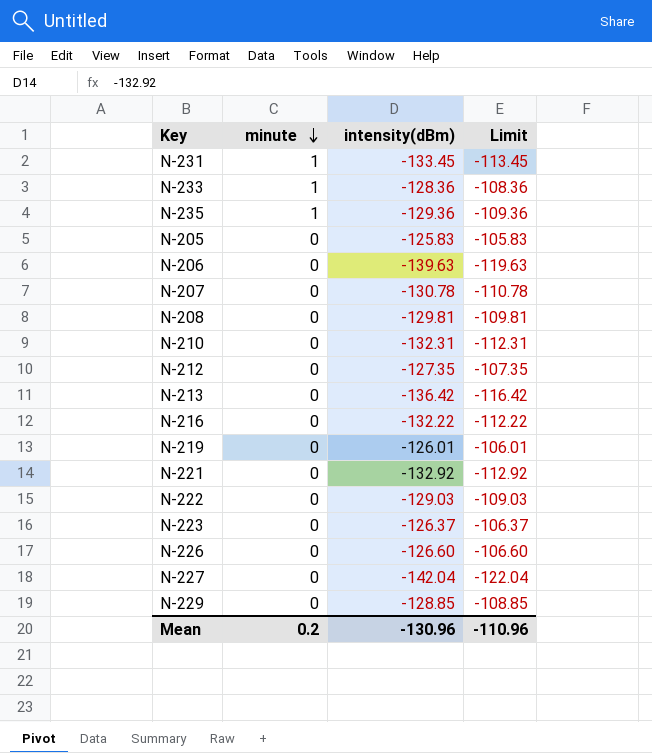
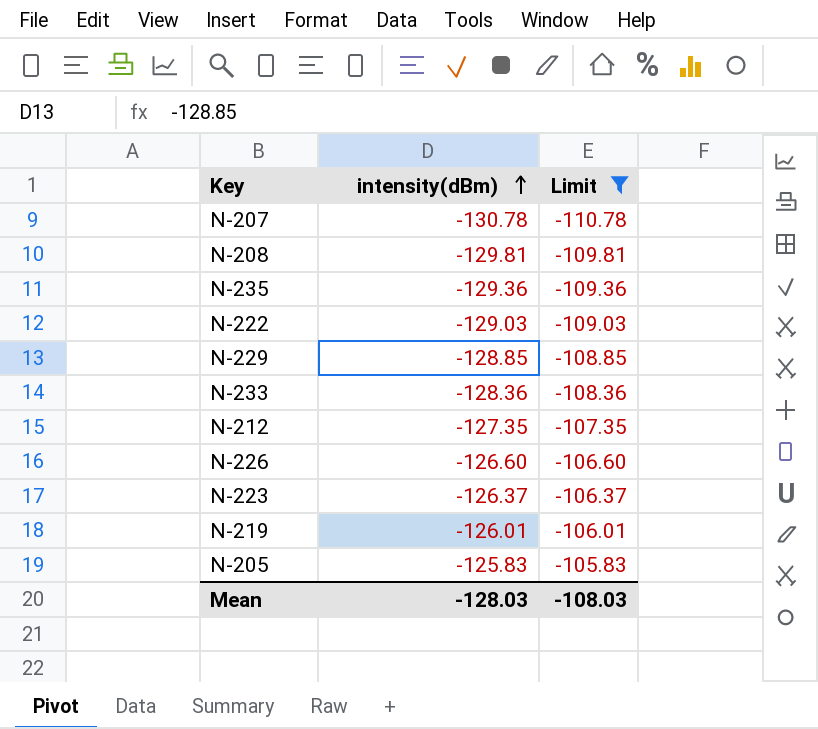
filter: none -> Limit >= -110.78
row order: minute descending -> intensity(dBm) ascending
column minute | position: 2 -> none
Mean | intensity(dBm): -130.96 -> -128.03
Mean | Limit: -110.96 -> -108.03

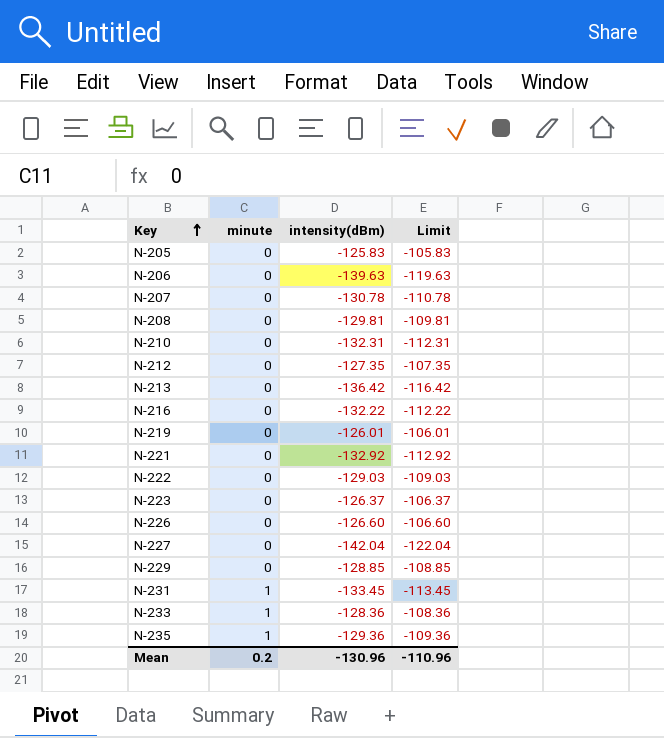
filter: Limit >= -110.78 -> none
row order: intensity(dBm) ascending -> Key ascending
column minute | position: none -> 2
Mean | intensity(dBm): -128.03 -> -130.96
Mean | Limit: -108.03 -> -110.96

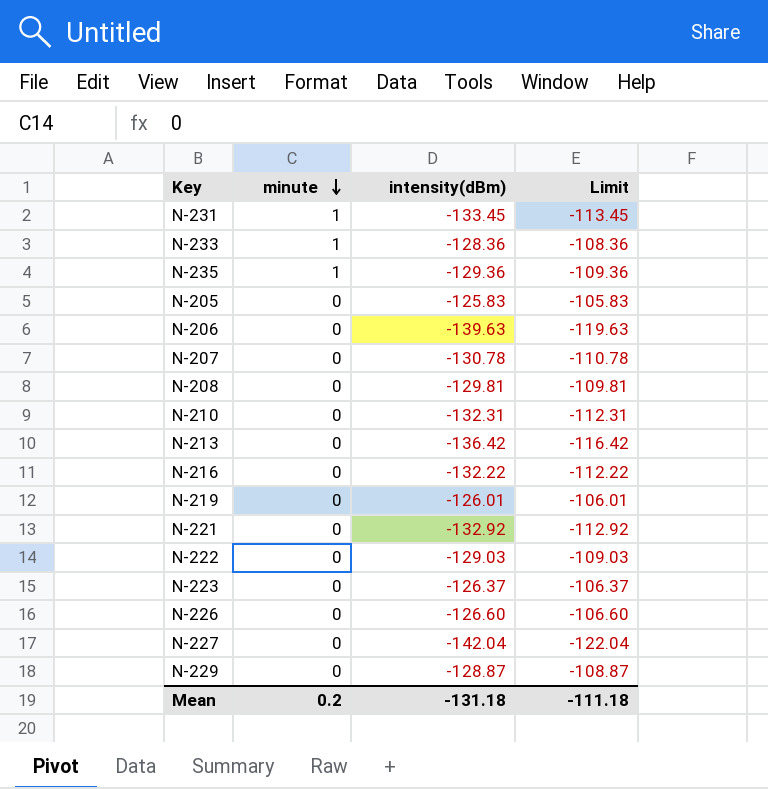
row order: Key ascending -> minute descending
row N-212: 0 | -127.35 | -107.35 -> none
N-229 | intensity(dBm): -128.85 -> -128.87
N-229 | Limit: -108.85 -> -108.87
Mean | intensity(dBm): -130.96 -> -131.18
Mean | Limit: -110.96 -> -111.18

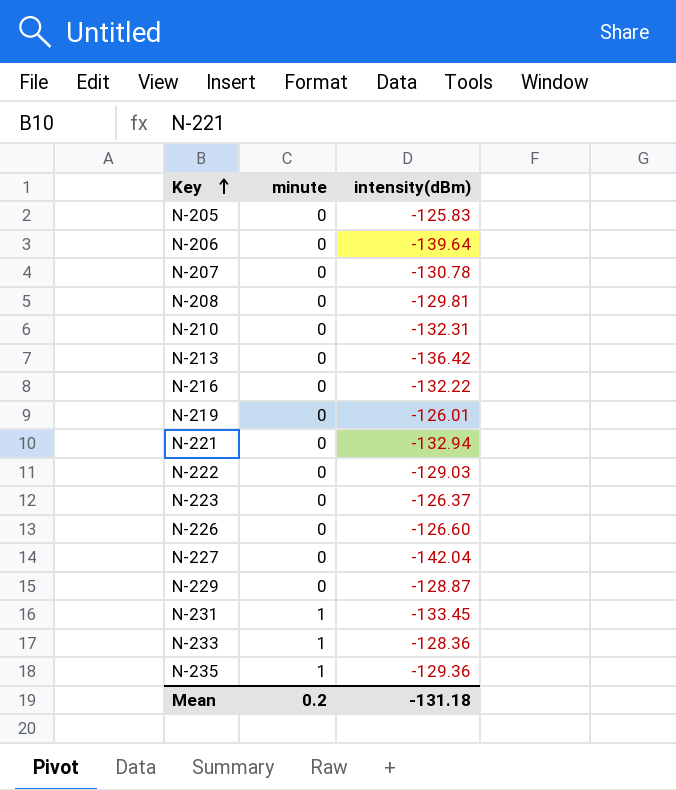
row order: minute descending -> Key ascending
column Limit | formula: [intensity(dBm)] + 20 -> none
N-206 | intensity(dBm): -139.63 -> -139.64
N-221 | intensity(dBm): -132.92 -> -132.94

